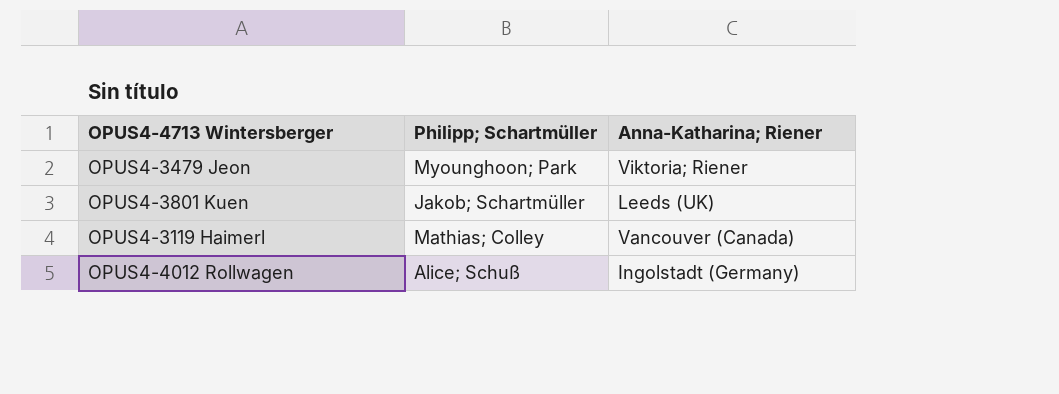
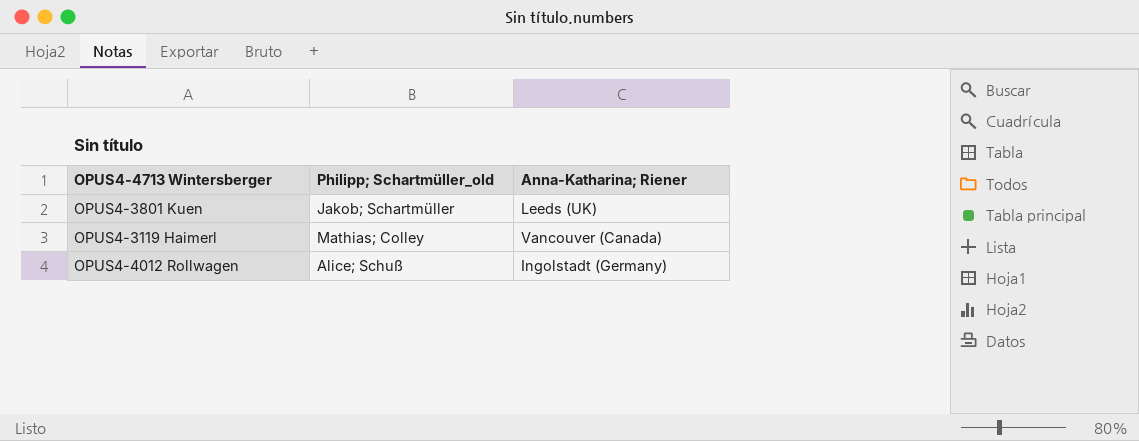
column name: Philipp; Schartmüller -> Philipp; Schartmüller_old
row OPUS4-3479 Jeon: Myounghoon; Park | Viktoria; Riener -> none

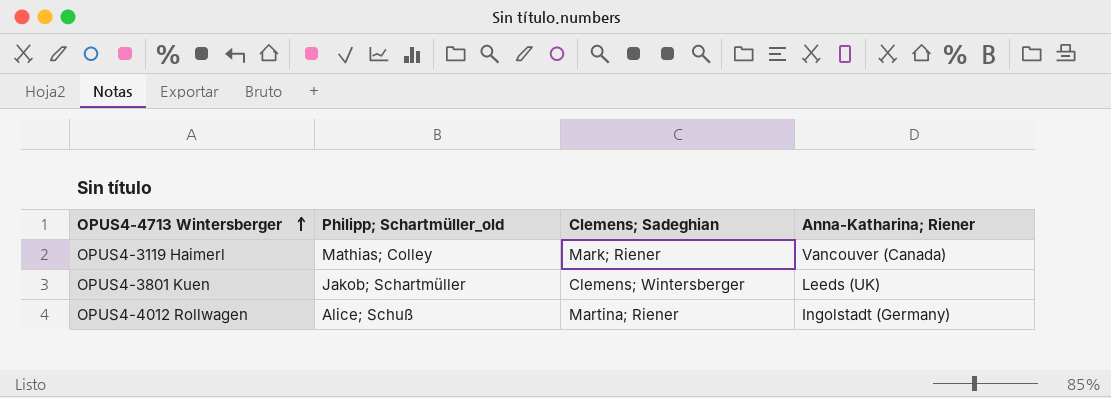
row order: none -> OPUS4-4713 Wintersberger ascending
column Clemens; Sadeghian | position: none -> 3

